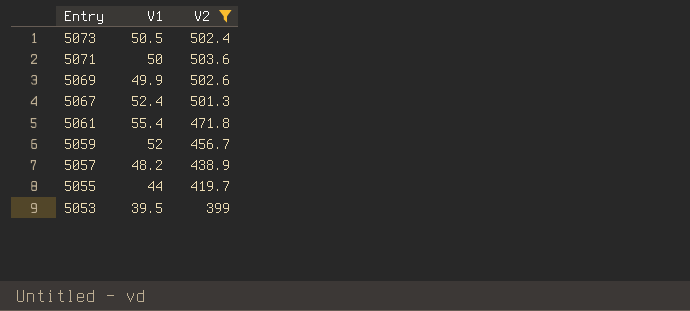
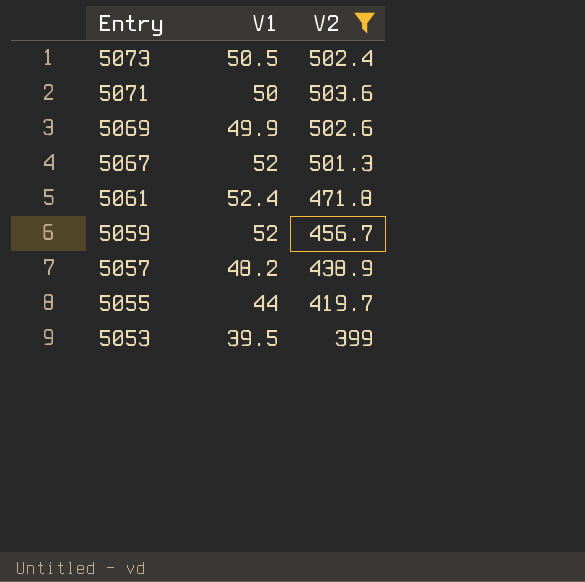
5067 | V1: 52.4 -> 52
5061 | V1: 55.4 -> 52.4

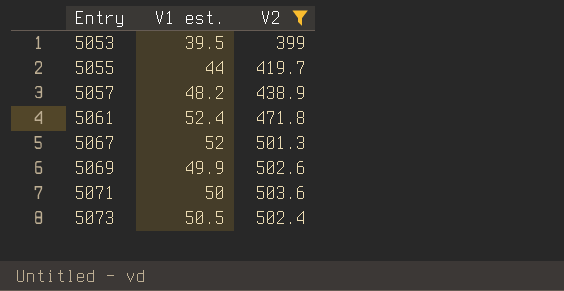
row order: Entry descending -> Entry ascending
column name: V1 -> V1 est.
row 5059: 52 | 456.7 -> none

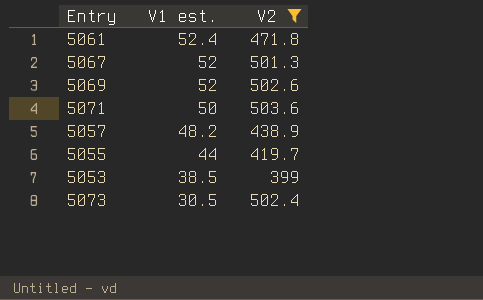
row order: Entry ascending -> V1 est. descending
5069 | V1 est.: 49.9 -> 52
5053 | V1 est.: 39.5 -> 38.5
5073 | V1 est.: 50.5 -> 30.5

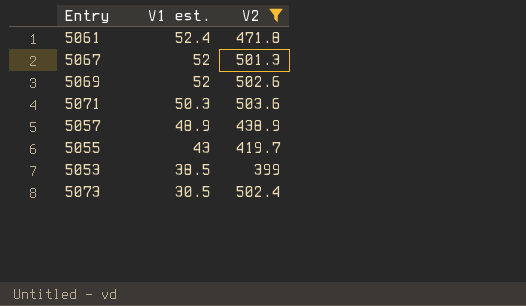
5071 | V1 est.: 50 -> 50.3
5057 | V1 est.: 48.2 -> 48.9
5055 | V1 est.: 44 -> 43

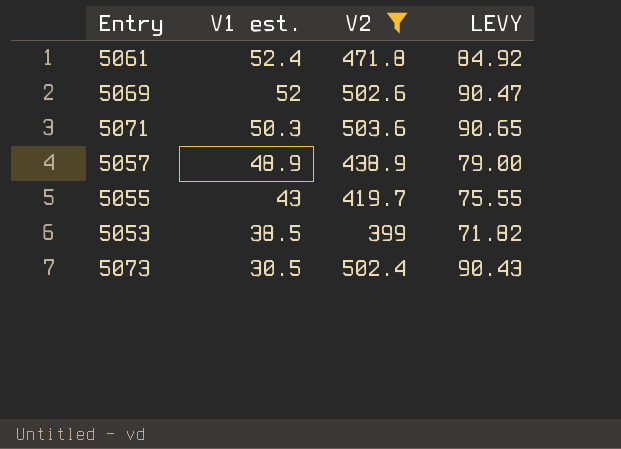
column LEVY | formula: none -> [V2] * 0.18
row 5067: 52 | 501.3 -> none

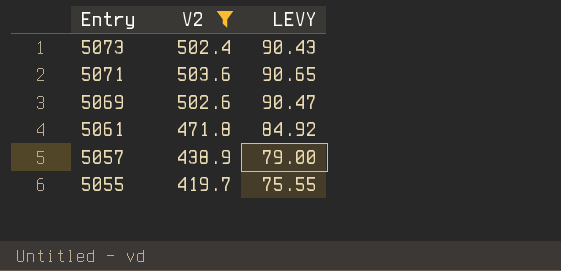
row order: V1 est. descending -> Entry descending
column V1 est. | position: 2 -> none
row 5053: 38.5 | 399 | 71.82 -> none

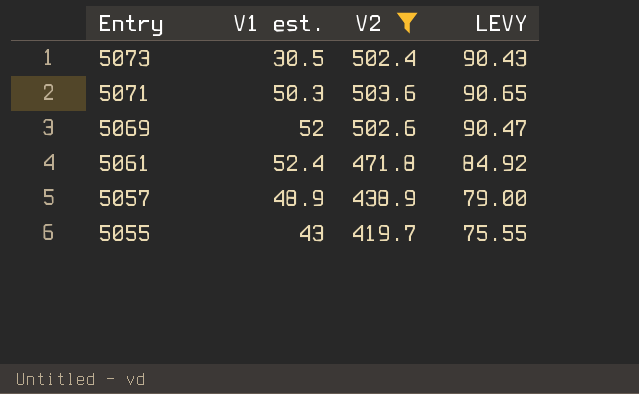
column V1 est. | position: none -> 2

